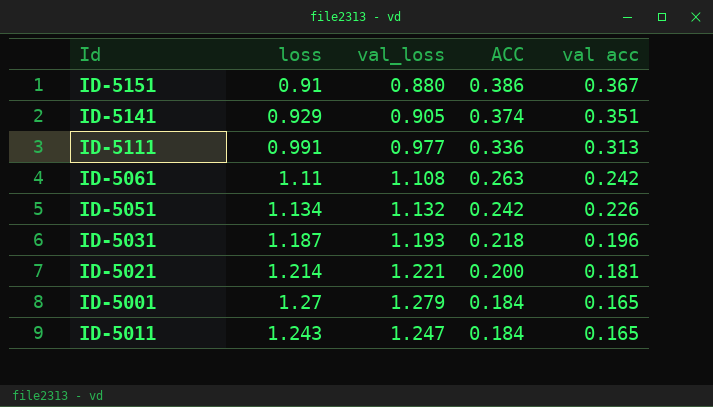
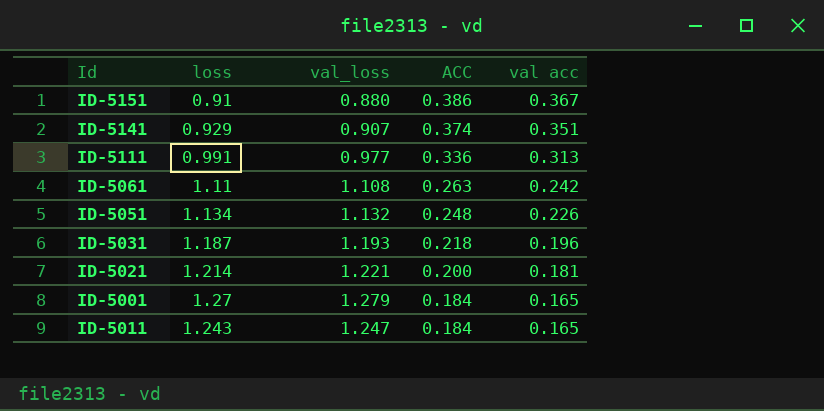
ID-5141 | val_loss: 0.905 -> 0.907
ID-5051 | ACC: 0.242 -> 0.248

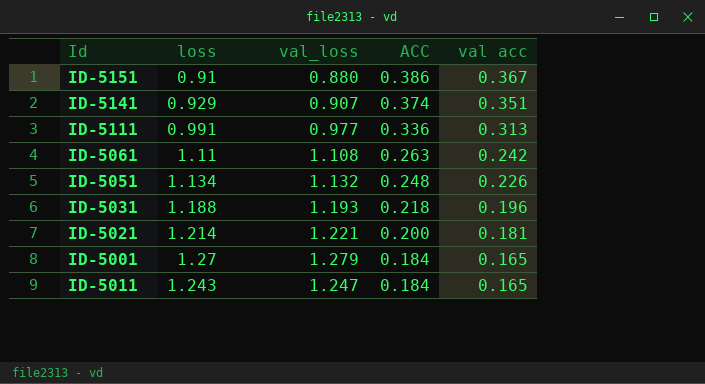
ID-5031 | loss: 1.187 -> 1.188

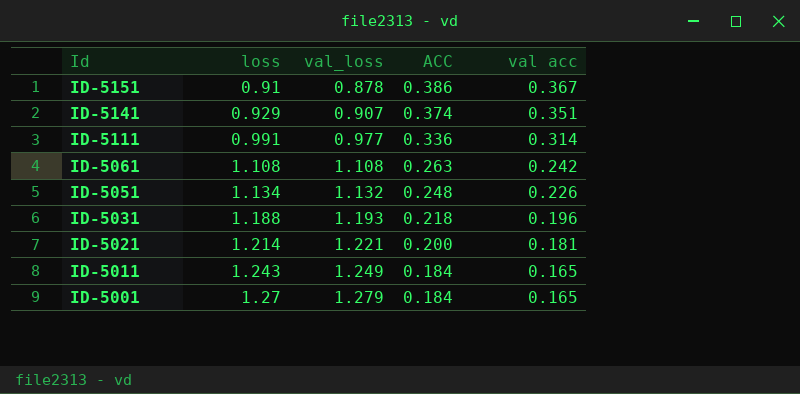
row order: ACC descending -> Id descending
ID-5151 | val_loss: 0.880 -> 0.878
ID-5111 | val acc: 0.313 -> 0.314
ID-5061 | loss: 1.11 -> 1.108
ID-5011 | val_loss: 1.247 -> 1.249

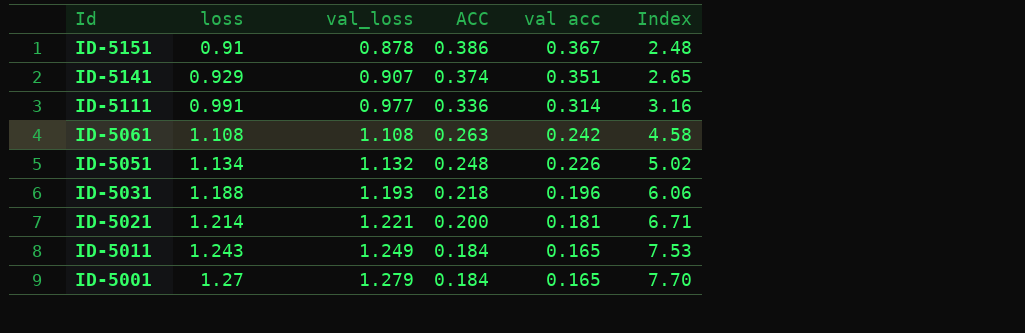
column Index | formula: none -> [loss] / [val acc]

